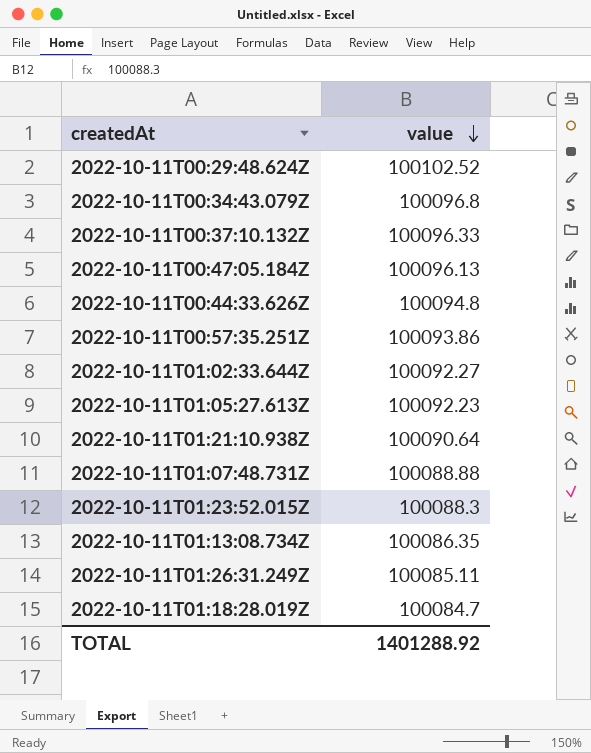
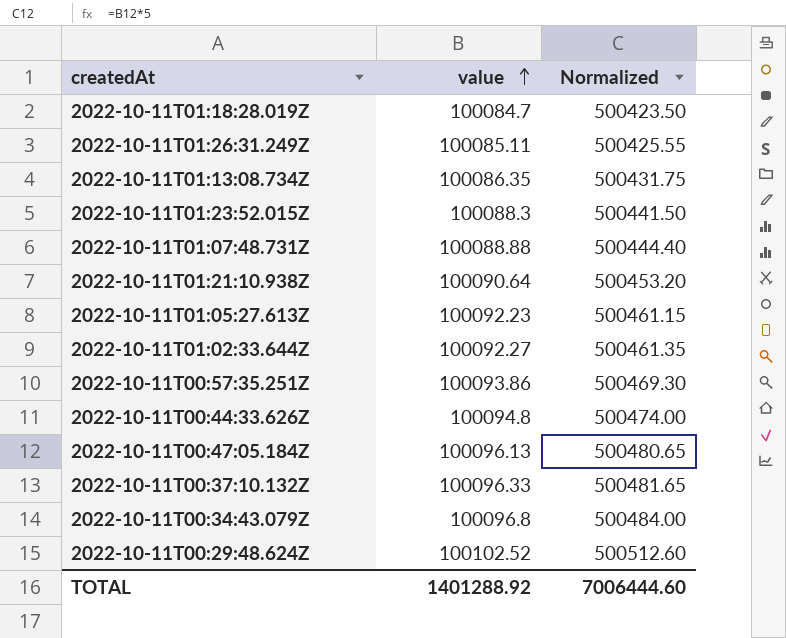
row order: value descending -> value ascending
column Normalized | formula: none -> [value] * 5

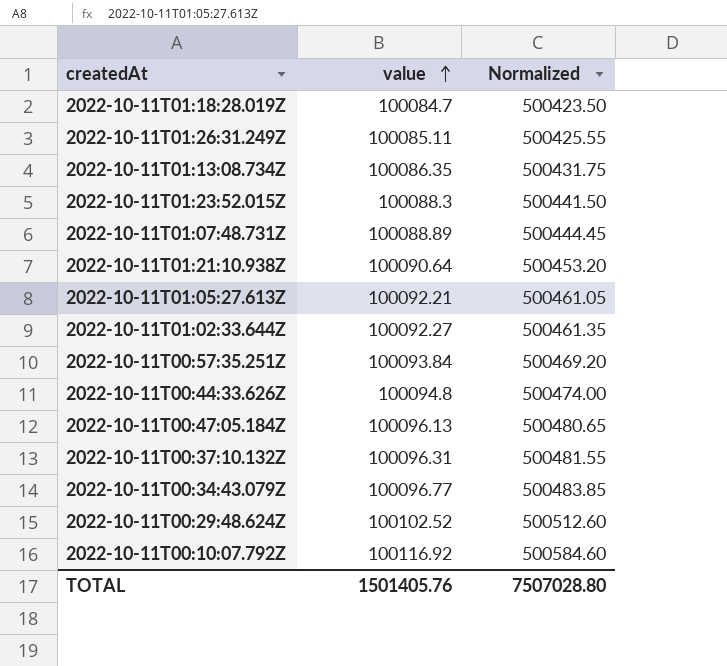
2022-10-11T01:07:48.731Z | value: 100088.88 -> 100088.89
2022-10-11T01:07:48.731Z | Normalized: 500444.40 -> 500444.45
2022-10-11T01:05:27.613Z | value: 100092.23 -> 100092.21
2022-10-11T01:05:27.613Z | Normalized: 500461.15 -> 500461.05
2022-10-11T00:57:35.251Z | value: 100093.86 -> 100093.84
2022-10-11T00:57:35.251Z | Normalized: 500469.30 -> 500469.20
2022-10-11T00:37:10.132Z | value: 100096.33 -> 100096.31
2022-10-11T00:37:10.132Z | Normalized: 500481.65 -> 500481.55
2022-10-11T00:34:43.079Z | value: 100096.8 -> 100096.77
2022-10-11T00:34:43.079Z | Normalized: 500484.00 -> 500483.85
row 2022-10-11T00:10:07.792Z: none -> 100116.92 | 500584.60
TOTAL | value: 1401288.92 -> 1501405.76
TOTAL | Normalized: 7006444.60 -> 7507028.80

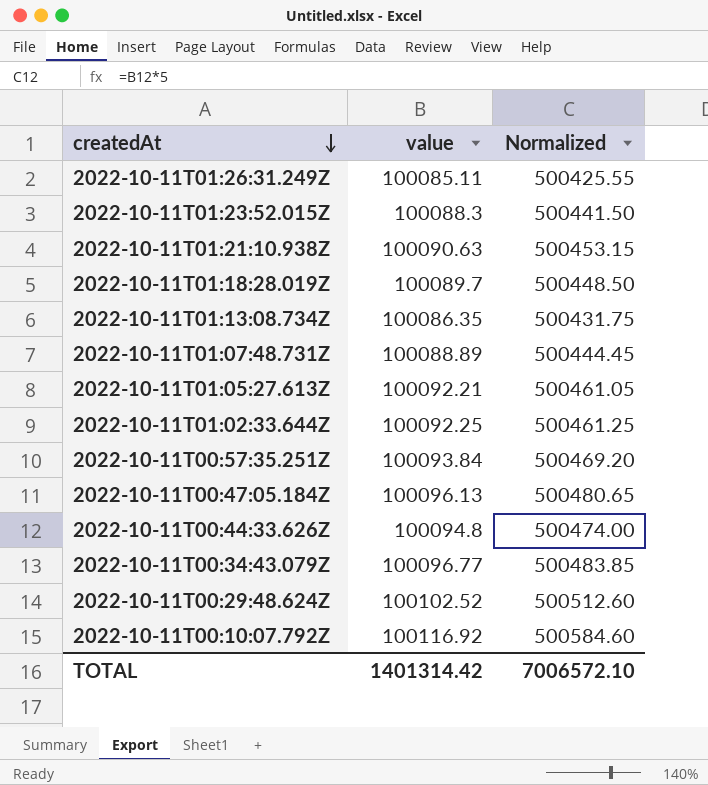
row order: value ascending -> createdAt descending
row 2022-10-11T00:37:10.132Z: 100096.31 | 500481.55 -> none
2022-10-11T01:21:10.938Z | value: 100090.64 -> 100090.63
2022-10-11T01:21:10.938Z | Normalized: 500453.20 -> 500453.15
2022-10-11T01:18:28.019Z | value: 100084.7 -> 100089.7
2022-10-11T01:18:28.019Z | Normalized: 500423.50 -> 500448.50
2022-10-11T01:02:33.644Z | value: 100092.27 -> 100092.25
2022-10-11T01:02:33.644Z | Normalized: 500461.35 -> 500461.25
TOTAL | value: 1501405.76 -> 1401314.42
TOTAL | Normalized: 7507028.80 -> 7006572.10

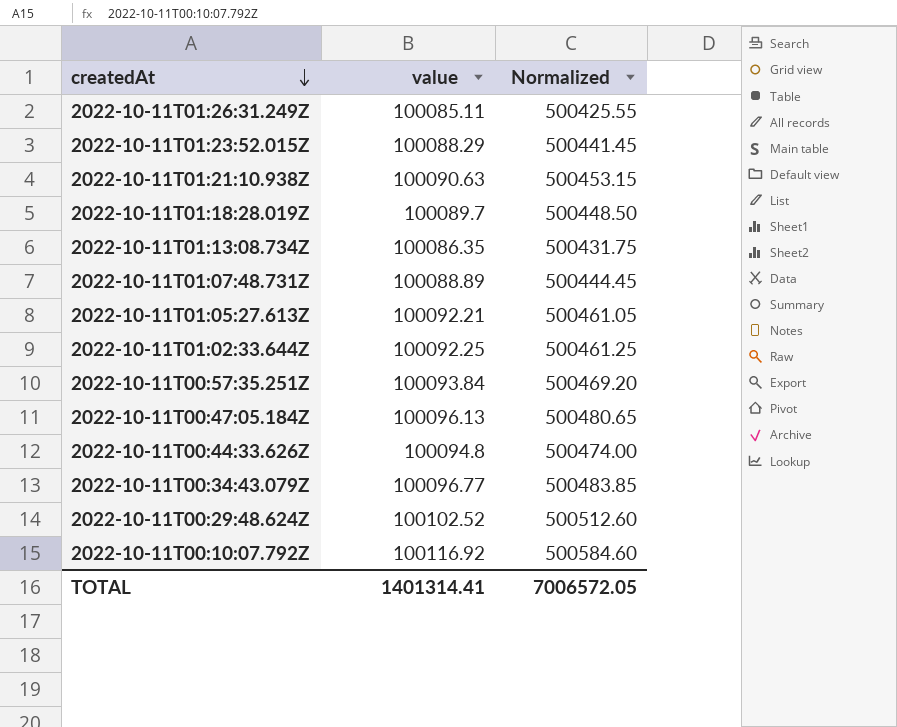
2022-10-11T01:23:52.015Z | value: 100088.3 -> 100088.29
2022-10-11T01:23:52.015Z | Normalized: 500441.50 -> 500441.45
TOTAL | value: 1401314.42 -> 1401314.41
TOTAL | Normalized: 7006572.10 -> 7006572.05

